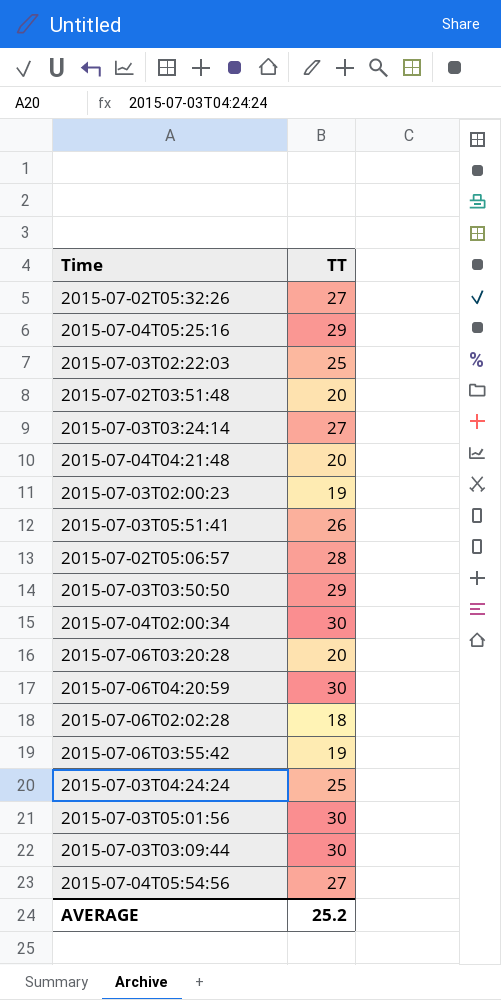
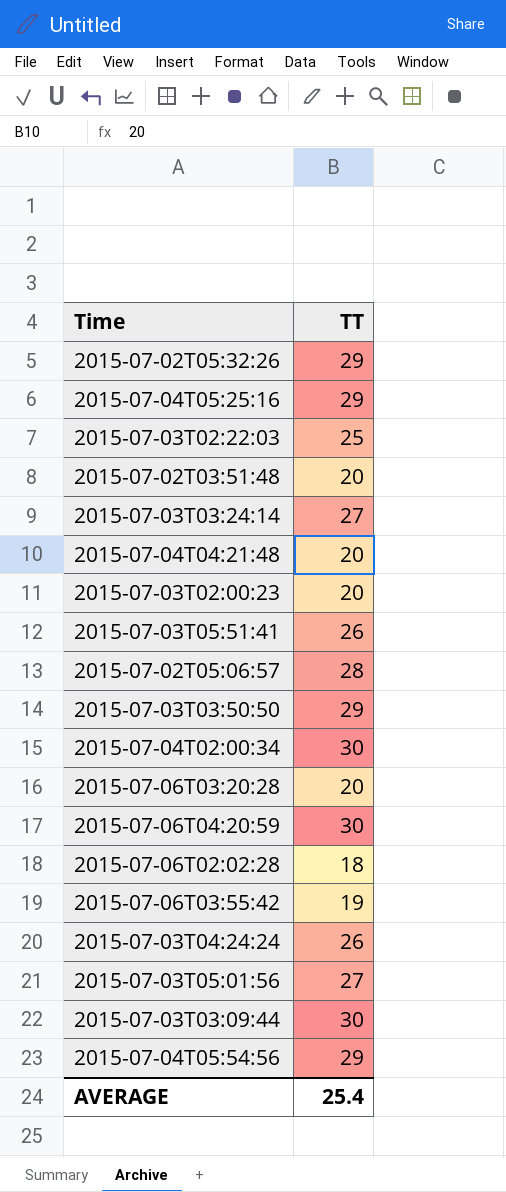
2015-07-02T05:32:26 | TT: 27 -> 29
2015-07-03T02:00:23 | TT: 19 -> 20
2015-07-03T04:24:24 | TT: 25 -> 26
2015-07-03T05:01:56 | TT: 30 -> 27
2015-07-04T05:54:56 | TT: 27 -> 29
AVERAGE | TT: 25.2 -> 25.4

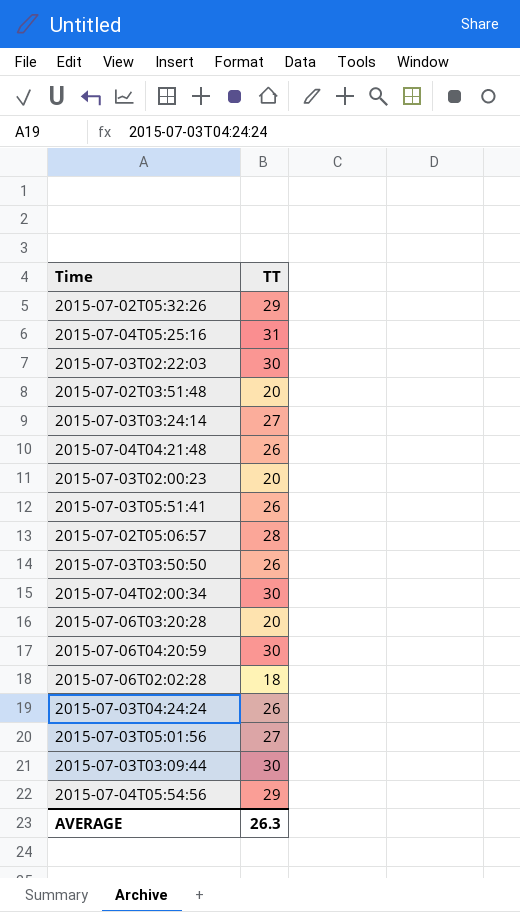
row 2015-07-06T03:55:42: 19 -> none
2015-07-04T05:25:16 | TT: 29 -> 31
2015-07-03T02:22:03 | TT: 25 -> 30
2015-07-04T04:21:48 | TT: 20 -> 26
2015-07-03T03:50:50 | TT: 29 -> 26
AVERAGE | TT: 25.4 -> 26.3

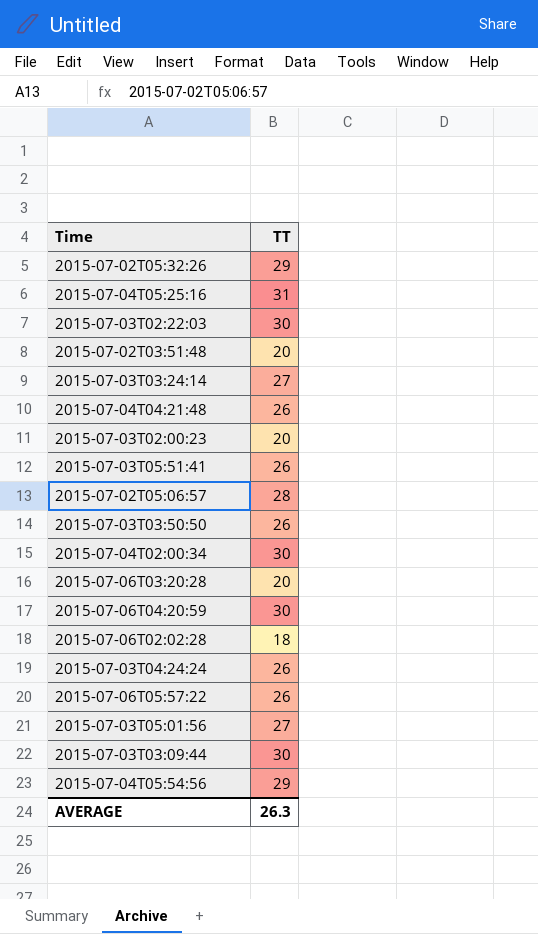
row 2015-07-06T05:57:22: none -> 26

